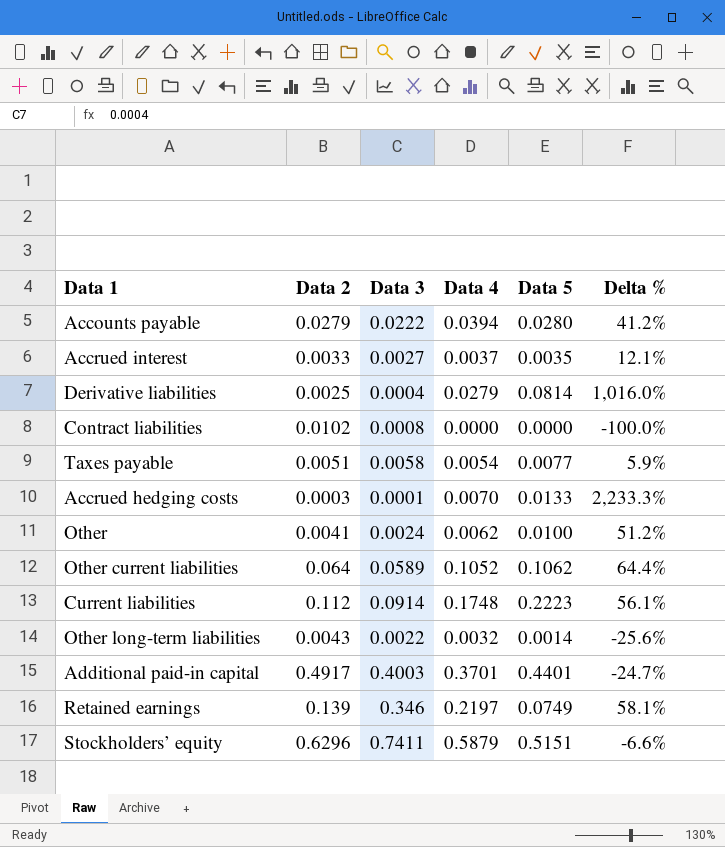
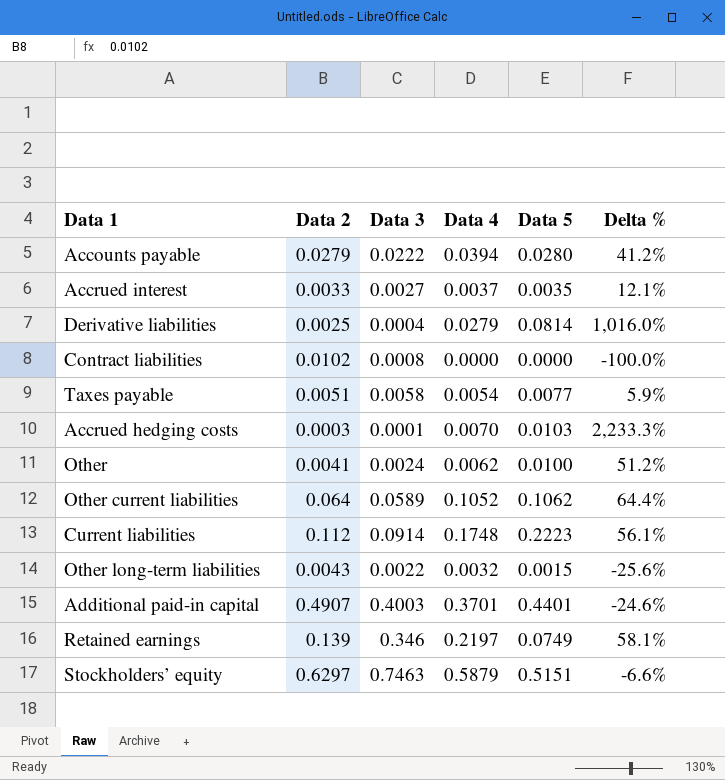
Accrued hedging costs | Data 5: 0.0133 -> 0.0103
Other long-term liabilities | Data 5: 0.0014 -> 0.0015
Additional paid-in capital | Data 2: 0.4917 -> 0.4907
Additional paid-in capital | Delta %: -24.7% -> -24.6%
Stockholders’ equity | Data 2: 0.6296 -> 0.6297
Stockholders’ equity | Data 3: 0.7411 -> 0.7463

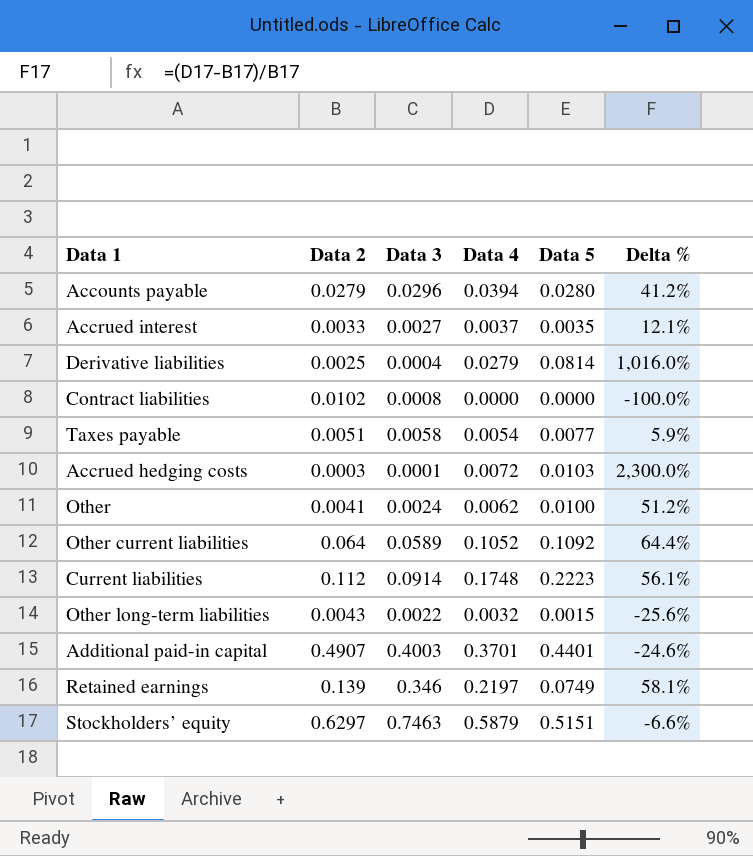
Accounts payable | Data 3: 0.0222 -> 0.0296
Accrued hedging costs | Data 4: 0.0070 -> 0.0072
Accrued hedging costs | Delta %: 2,233.3% -> 2,300.0%
Other current liabilities | Data 5: 0.1062 -> 0.1092

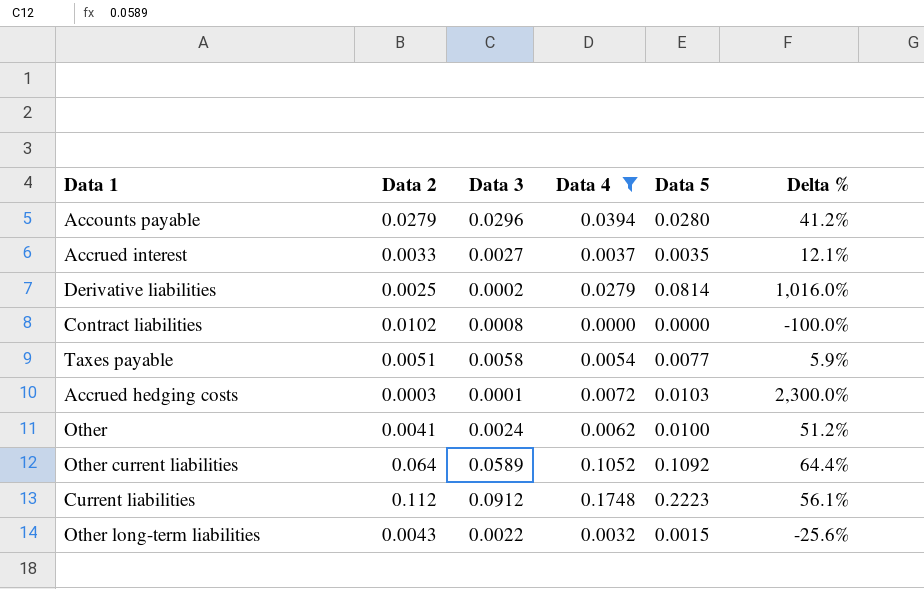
filter: none -> Data 4 <= 0.1748
Derivative liabilities | Data 3: 0.0004 -> 0.0002
Current liabilities | Data 3: 0.0914 -> 0.0912

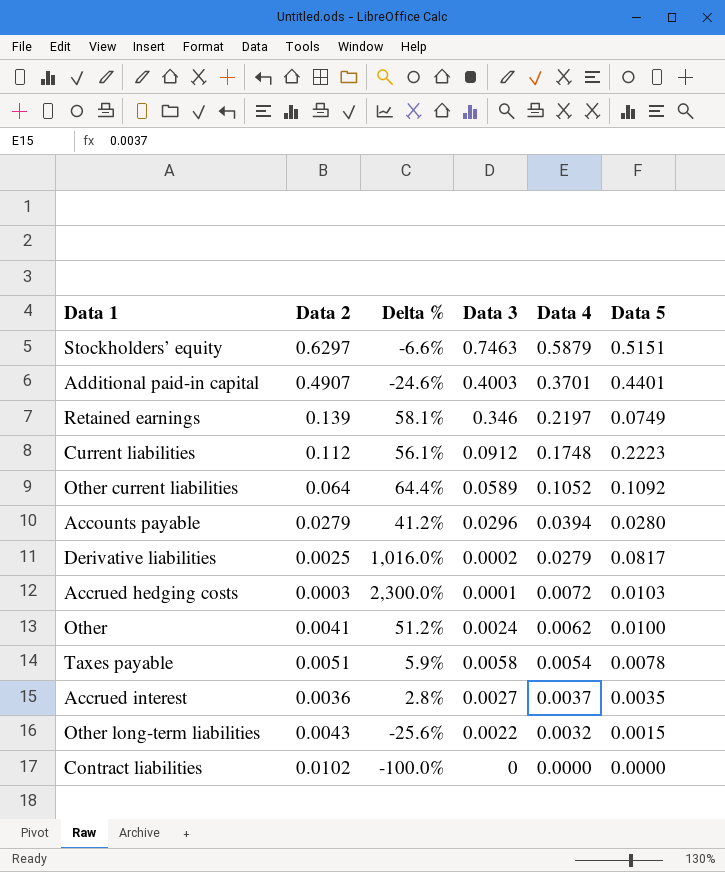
filter: Data 4 <= 0.1748 -> none
row order: none -> Data 4 descending
column Delta % | position: 6 -> 3
Derivative liabilities | Data 5: 0.0814 -> 0.0817
Taxes payable | Data 5: 0.0077 -> 0.0078
Accrued interest | Data 2: 0.0033 -> 0.0036
Accrued interest | Delta %: 12.1% -> 2.8%
Contract liabilities | Data 3: 0.0008 -> 0

